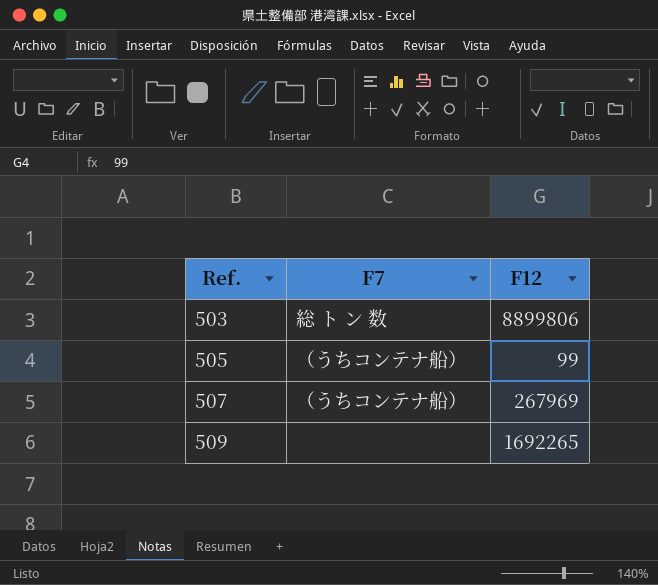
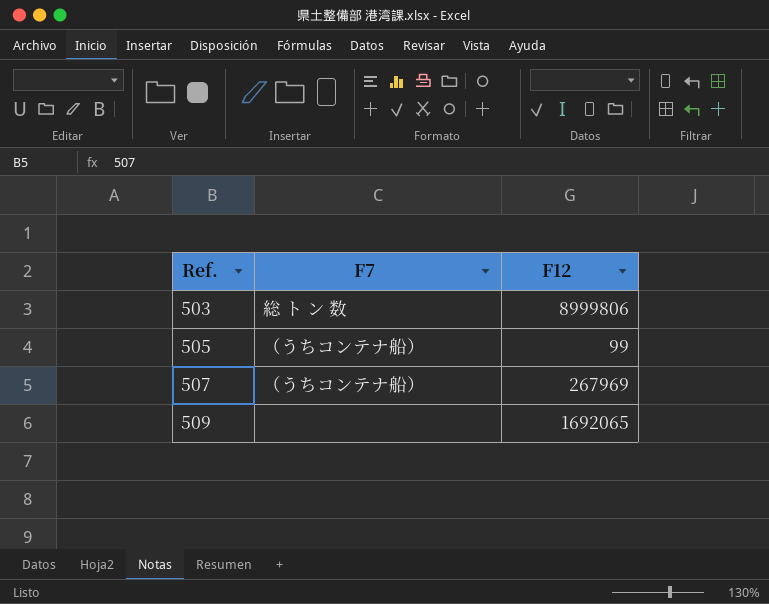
503 | F12: 8899806 -> 8999806
509 | F12: 1692265 -> 1692065

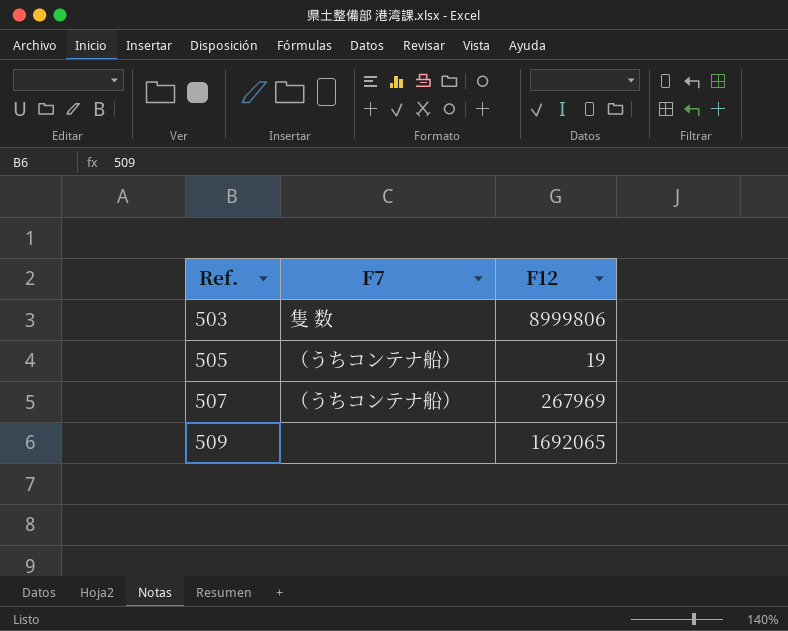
503 | F7: 総 ト ン 数 -> 隻 数
505 | F12: 99 -> 19

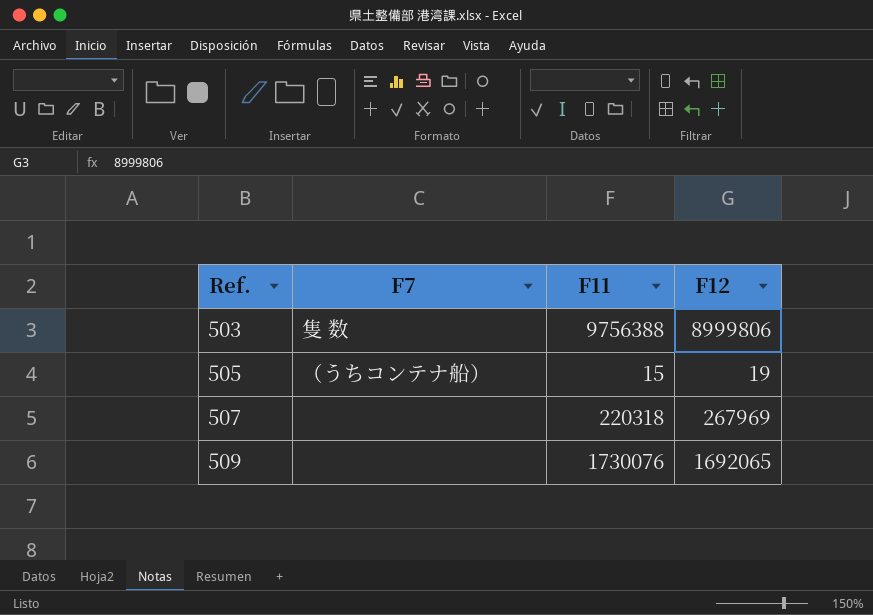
column F11 | position: none -> 3
507 | F7: （うちコンテナ船） -> none

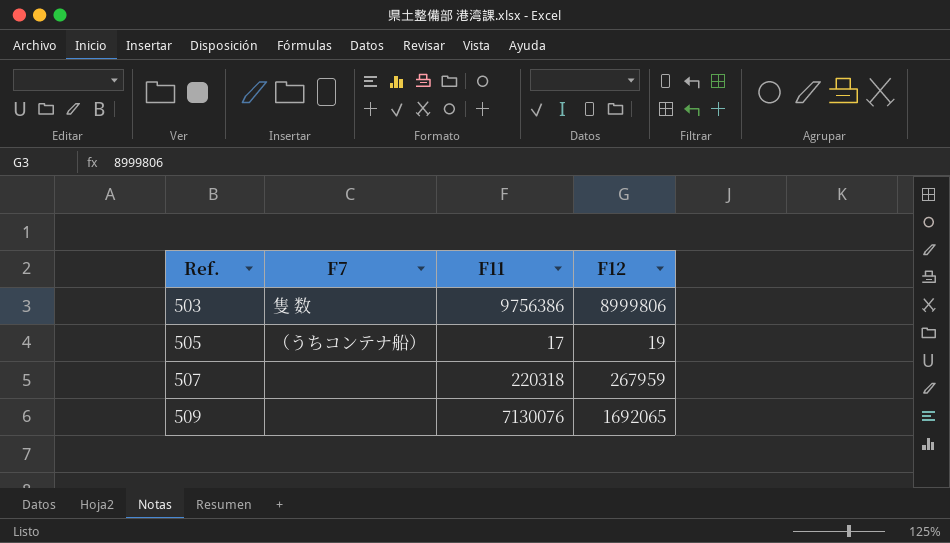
503 | F11: 9756388 -> 9756386
505 | F11: 15 -> 17
507 | F12: 267969 -> 267959
509 | F11: 1730076 -> 7130076

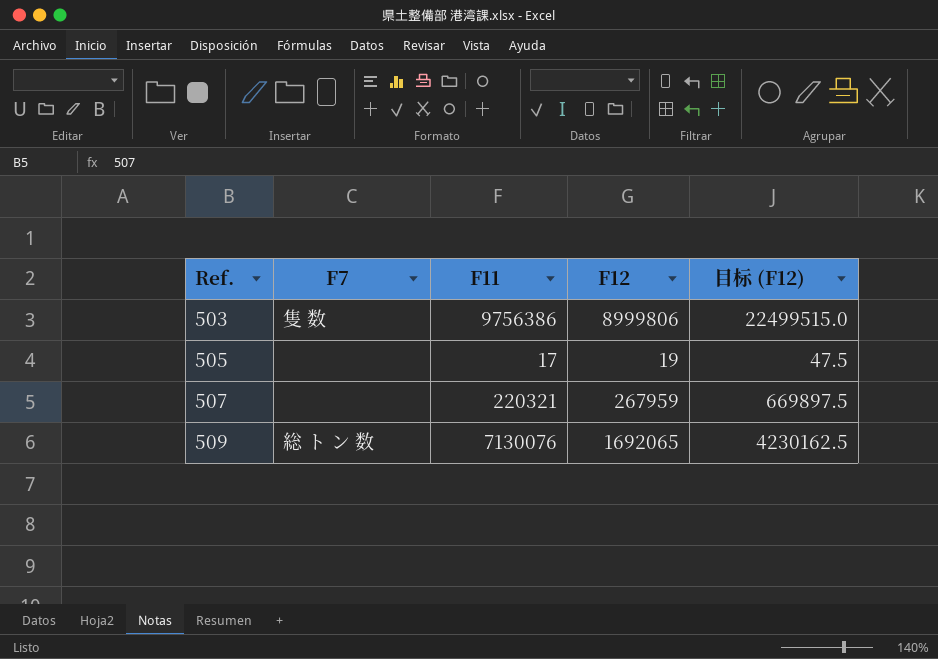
column 目标 (F12) | formula: none -> [F12] * 2.5
505 | F7: （うちコンテナ船） -> none
507 | F11: 220318 -> 220321
509 | F7: none -> 総 ト ン 数

